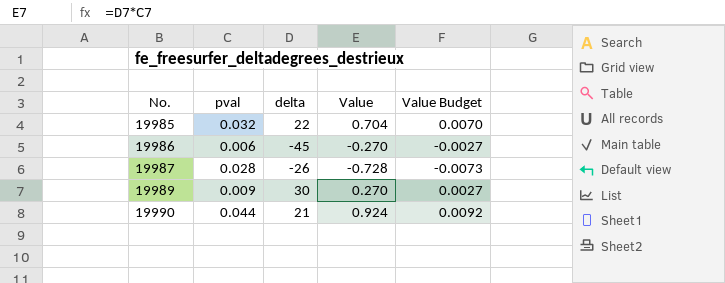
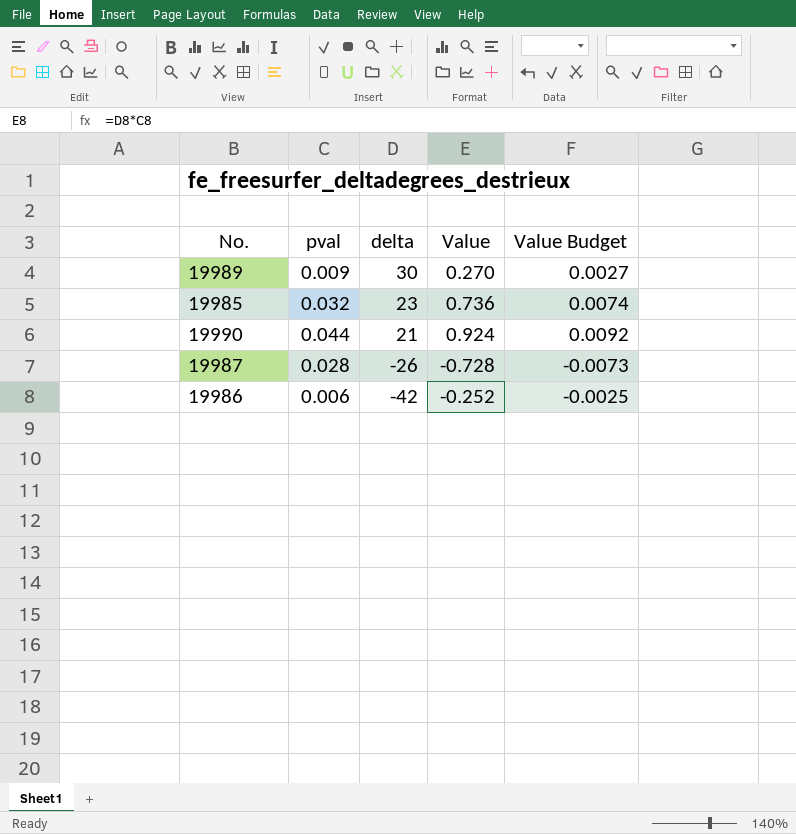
row order: No. ascending -> delta descending
19985 | delta: 22 -> 23
19985 | Value: 0.704 -> 0.736
19985 | Value Budget: 0.0070 -> 0.0074
19986 | delta: -45 -> -42
19986 | Value: -0.270 -> -0.252
19986 | Value Budget: -0.0027 -> -0.0025

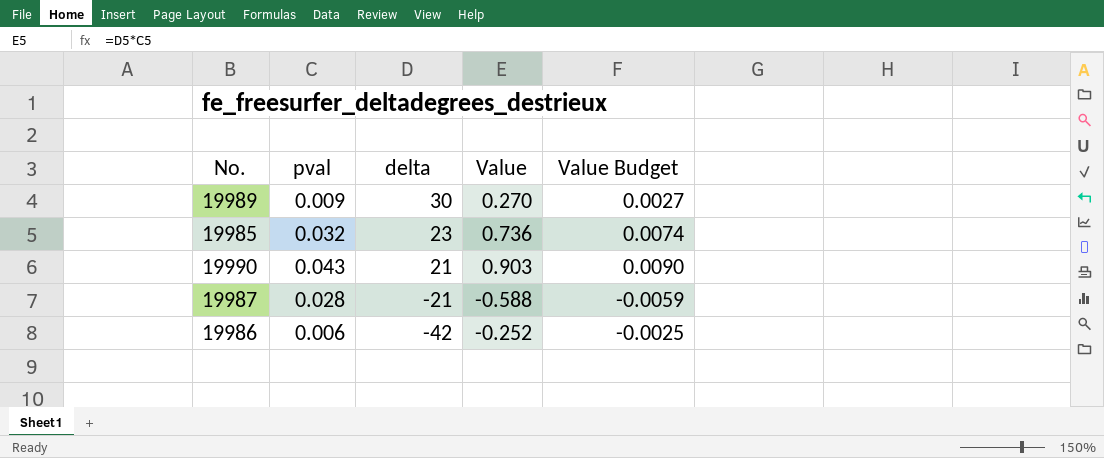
19990 | pval: 0.044 -> 0.043
19990 | Value: 0.924 -> 0.903
19990 | Value Budget: 0.0092 -> 0.0090
19987 | delta: -26 -> -21
19987 | Value: -0.728 -> -0.588
19987 | Value Budget: -0.0073 -> -0.0059

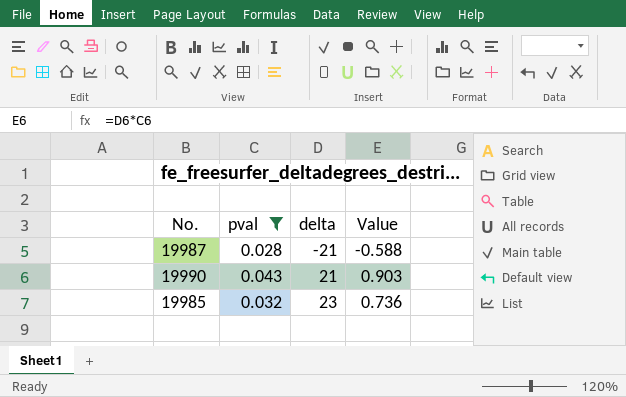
filter: none -> pval >= 0.028
row order: delta descending -> delta ascending
column Value Budget | formula: [Value] * 0.01 -> none

